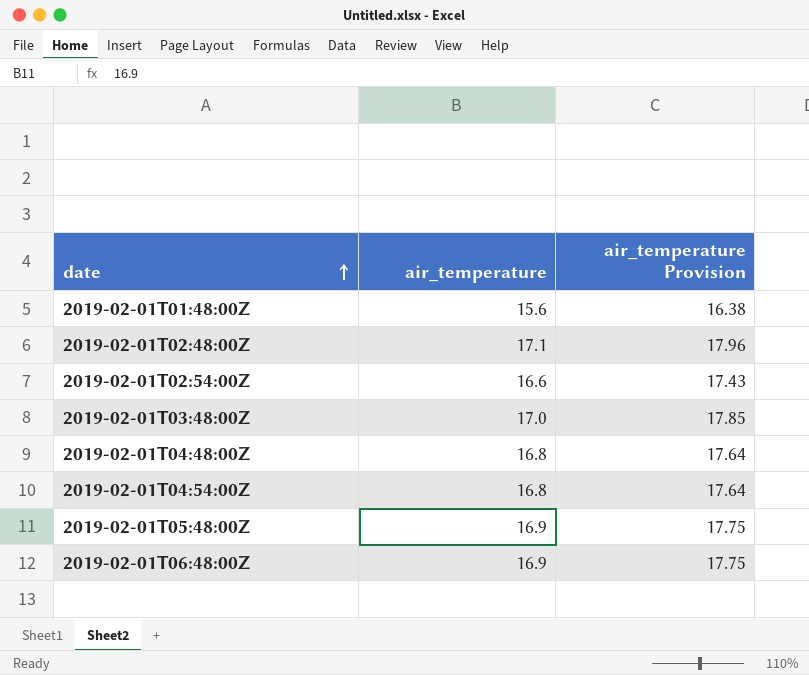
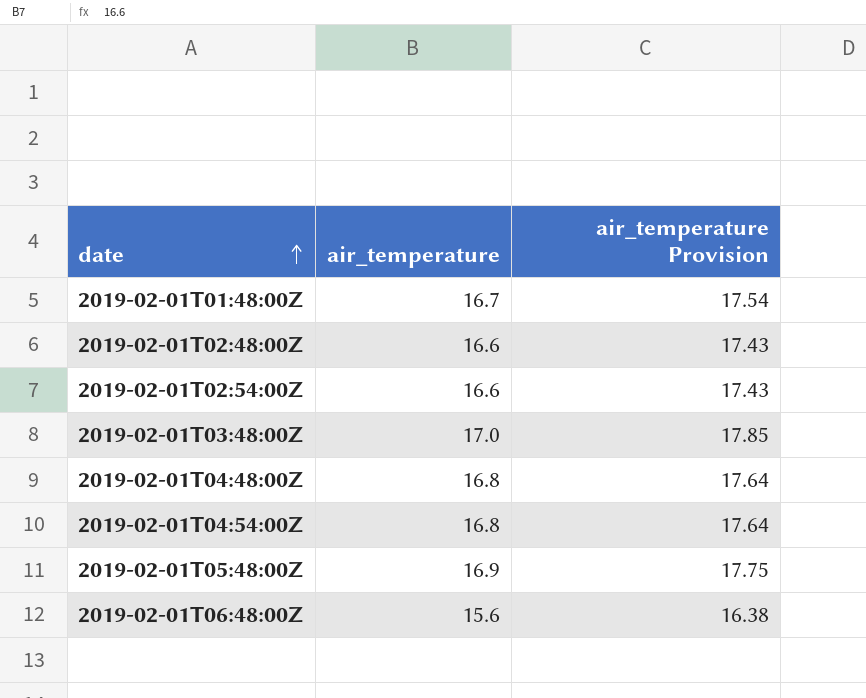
2019-02-01T01:48:00Z | air_temperature: 15.6 -> 16.7
2019-02-01T01:48:00Z | air_temperature Provision: 16.38 -> 17.54
2019-02-01T02:48:00Z | air_temperature: 17.1 -> 16.6
2019-02-01T02:48:00Z | air_temperature Provision: 17.96 -> 17.43
2019-02-01T06:48:00Z | air_temperature: 16.9 -> 15.6
2019-02-01T06:48:00Z | air_temperature Provision: 17.75 -> 16.38

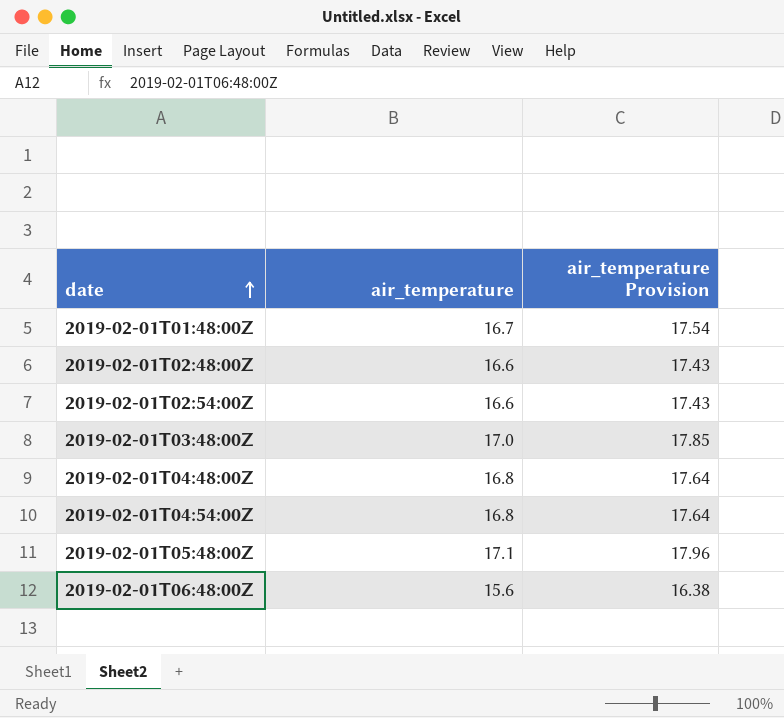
2019-02-01T05:48:00Z | air_temperature: 16.9 -> 17.1
2019-02-01T05:48:00Z | air_temperature Provision: 17.75 -> 17.96

